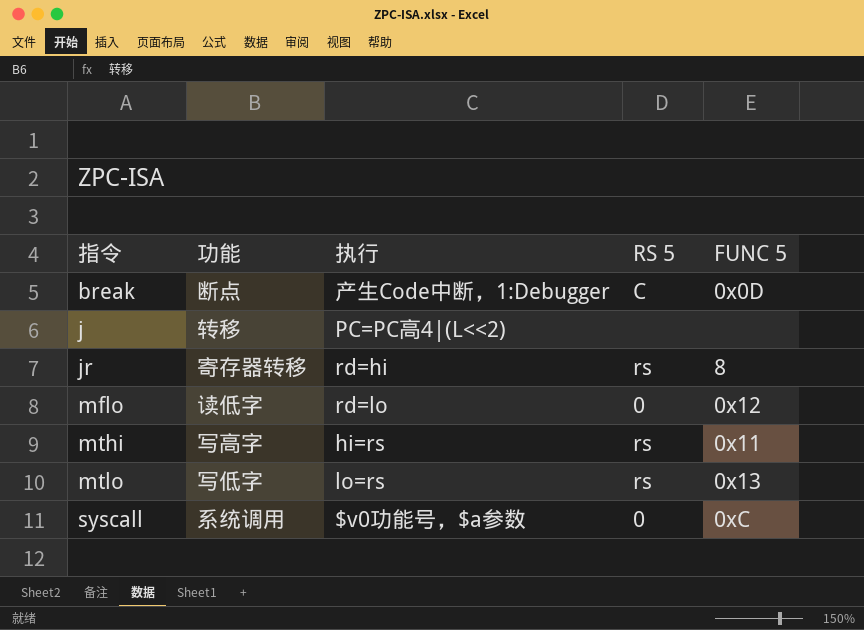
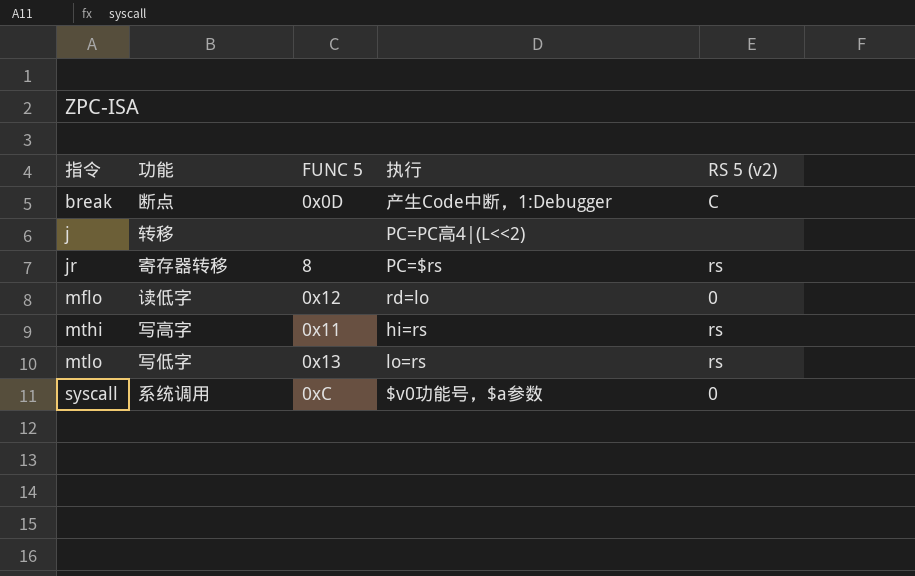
column FUNC 5 | position: 5 -> 3
column name: RS 5 -> RS 5 (v2)
jr | 执行: rd=hi -> PC=$rs

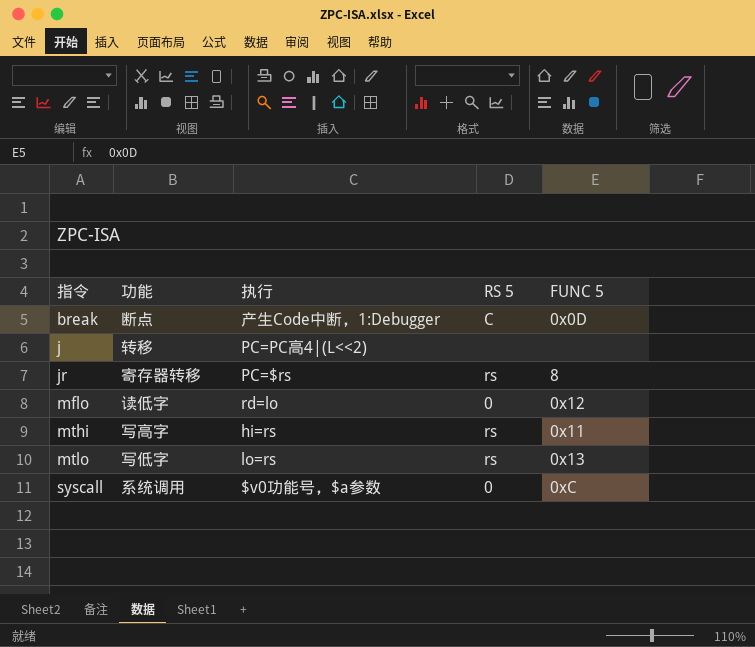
column name: RS 5 (v2) -> RS 5
column FUNC 5 | position: 3 -> 5

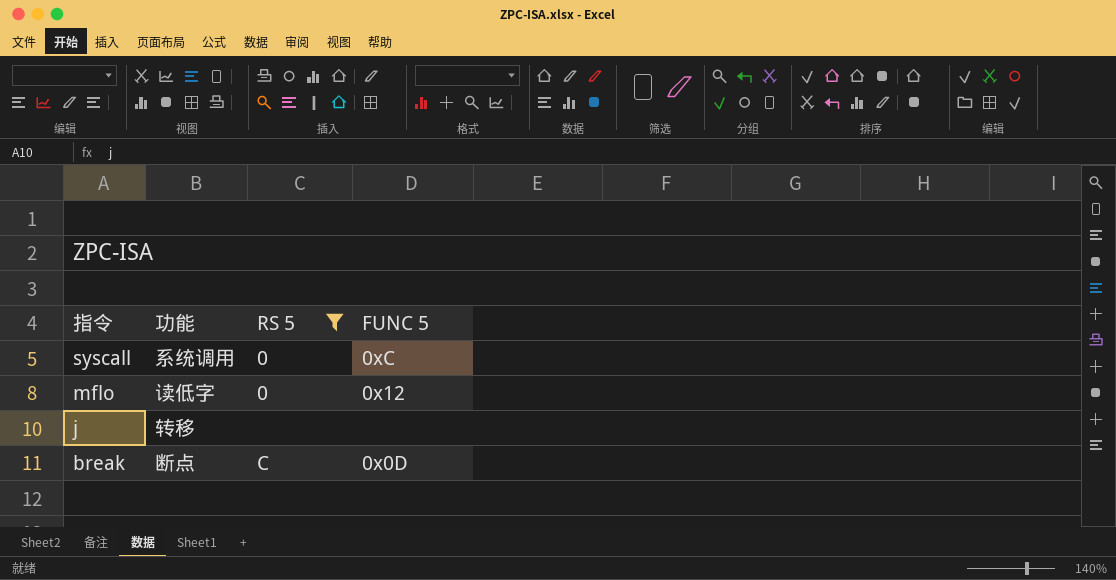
filter: none -> RS 5 != rs
row order: 指令 ascending -> 指令 descending
column 执行 | position: 3 -> none

